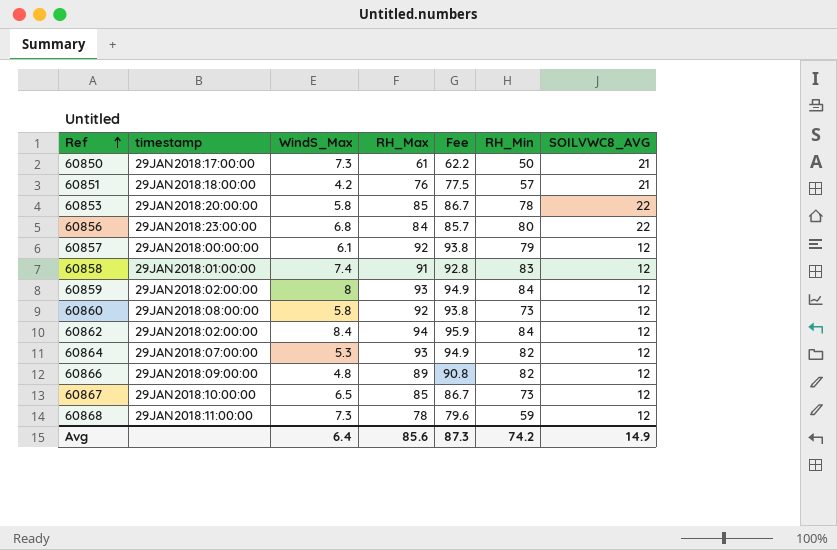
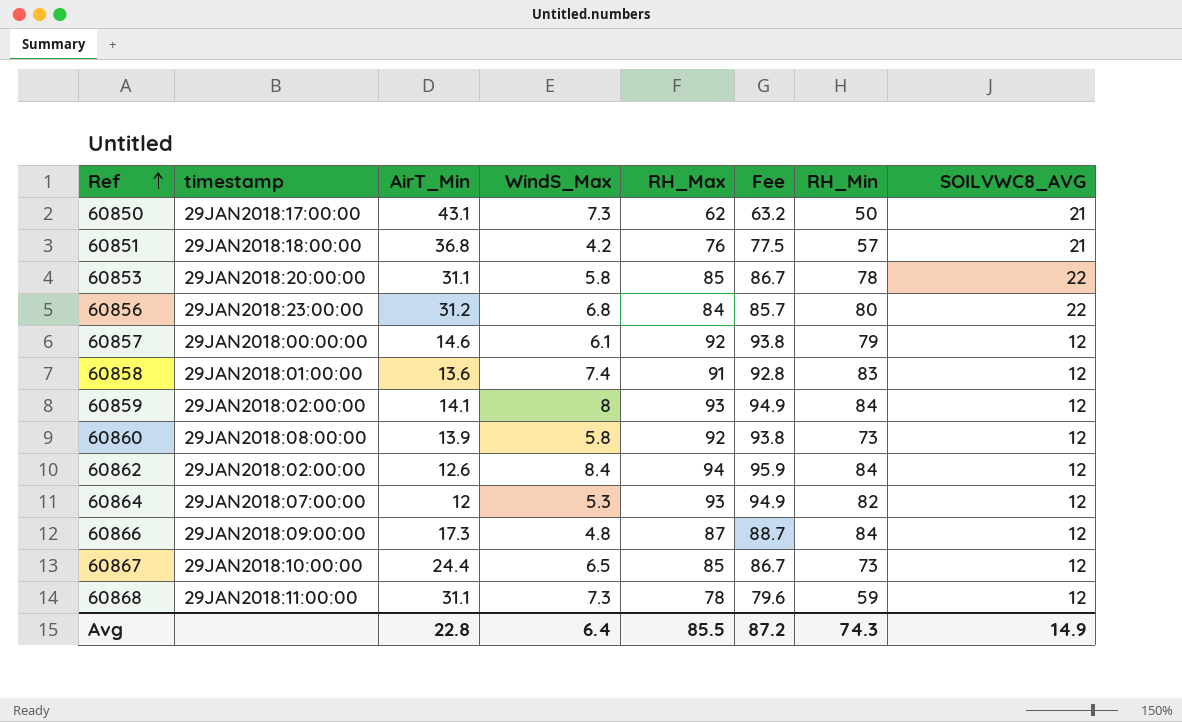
column AirT_Min | position: none -> 3
60850 | RH_Max: 61 -> 62
60850 | Fee: 62.2 -> 63.2
60866 | RH_Max: 89 -> 87
60866 | Fee: 90.8 -> 88.7
60866 | RH_Min: 82 -> 84
Avg | RH_Max: 85.6 -> 85.5
Avg | Fee: 87.3 -> 87.2
Avg | RH_Min: 74.2 -> 74.3

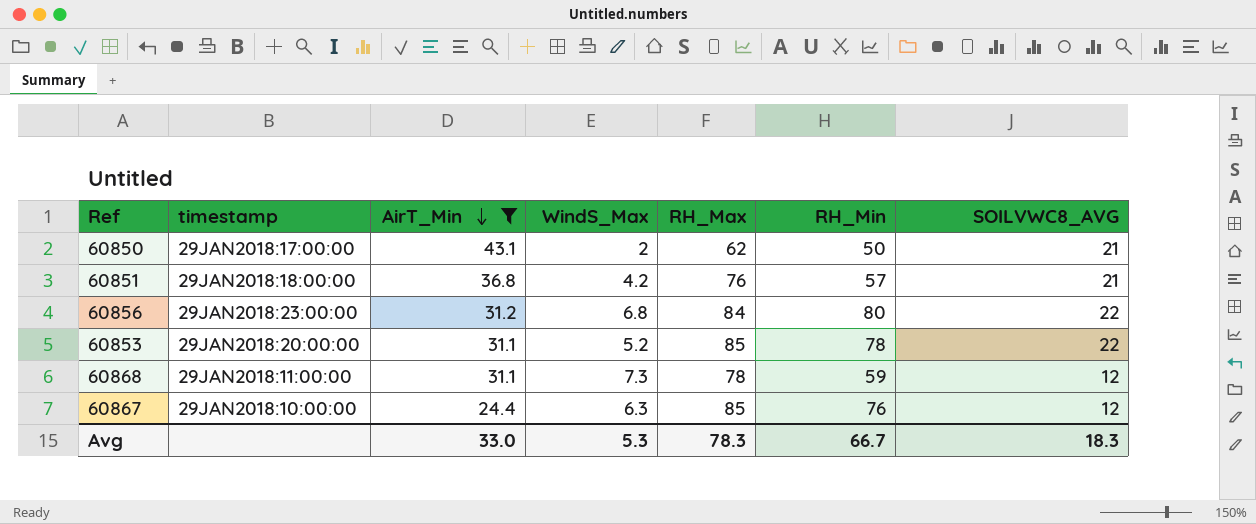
filter: none -> AirT_Min >= 24.4
row order: Ref ascending -> AirT_Min descending
column Fee | formula: [RH_Max] * 1.02 -> none
60850 | WindS_Max: 7.3 -> 2
60853 | WindS_Max: 5.8 -> 5.2
60867 | WindS_Max: 6.5 -> 6.3
60867 | RH_Min: 73 -> 76
Avg | AirT_Min: 22.8 -> 33.0
Avg | WindS_Max: 6.4 -> 5.3
Avg | RH_Max: 85.5 -> 78.3
Avg | RH_Min: 74.3 -> 66.7
Avg | SOILVWC8_AVG: 14.9 -> 18.3

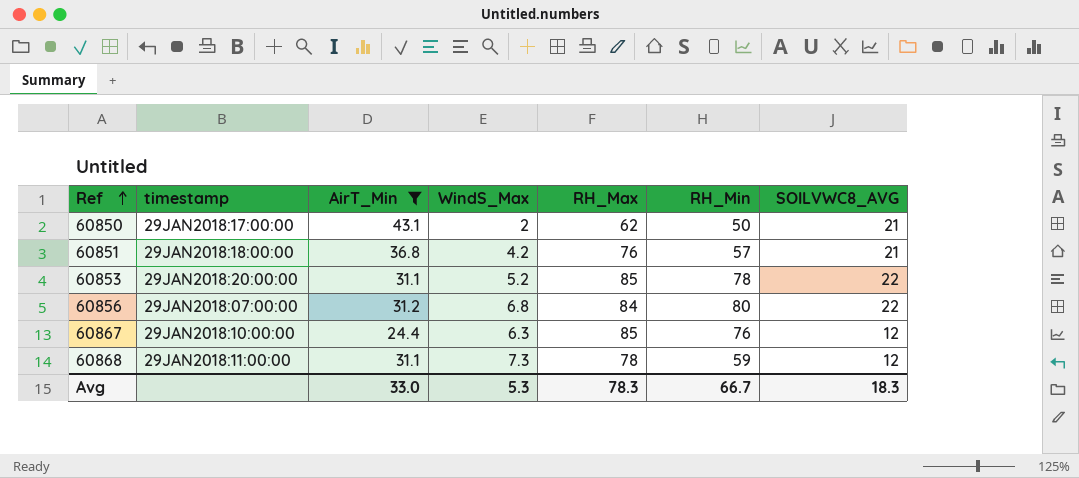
row order: AirT_Min descending -> Ref ascending
60856 | timestamp: 29JAN2018:23:00:00 -> 29JAN2018:07:00:00

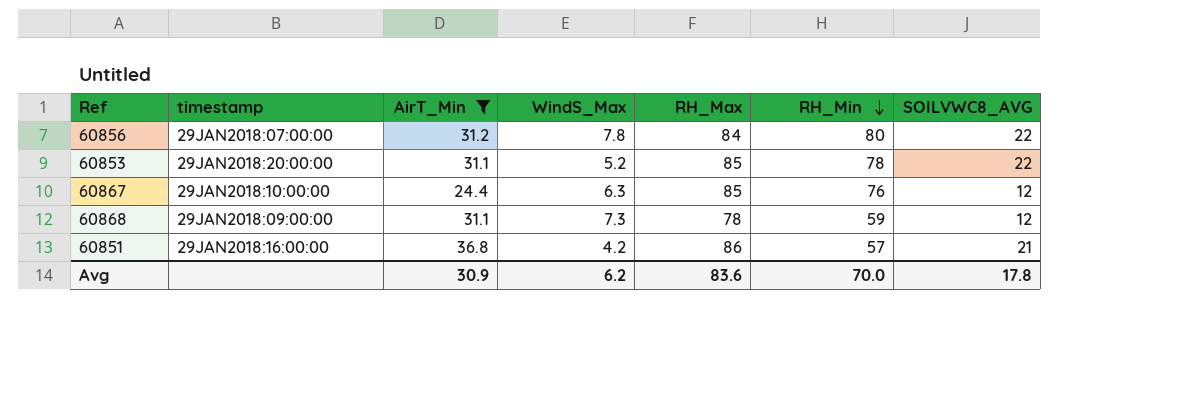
row order: Ref ascending -> RH_Min descending
row 60850: 29JAN2018:17:00:00 | 43.1 | 2 | 62 | 50 | 21 -> none
60856 | WindS_Max: 6.8 -> 7.8
60868 | timestamp: 29JAN2018:11:00:00 -> 29JAN2018:09:00:00
60851 | timestamp: 29JAN2018:18:00:00 -> 29JAN2018:16:00:00
60851 | RH_Max: 76 -> 86
Avg | AirT_Min: 33.0 -> 30.9
Avg | WindS_Max: 5.3 -> 6.2
Avg | RH_Max: 78.3 -> 83.6
Avg | RH_Min: 66.7 -> 70.0
Avg | SOILVWC8_AVG: 18.3 -> 17.8

